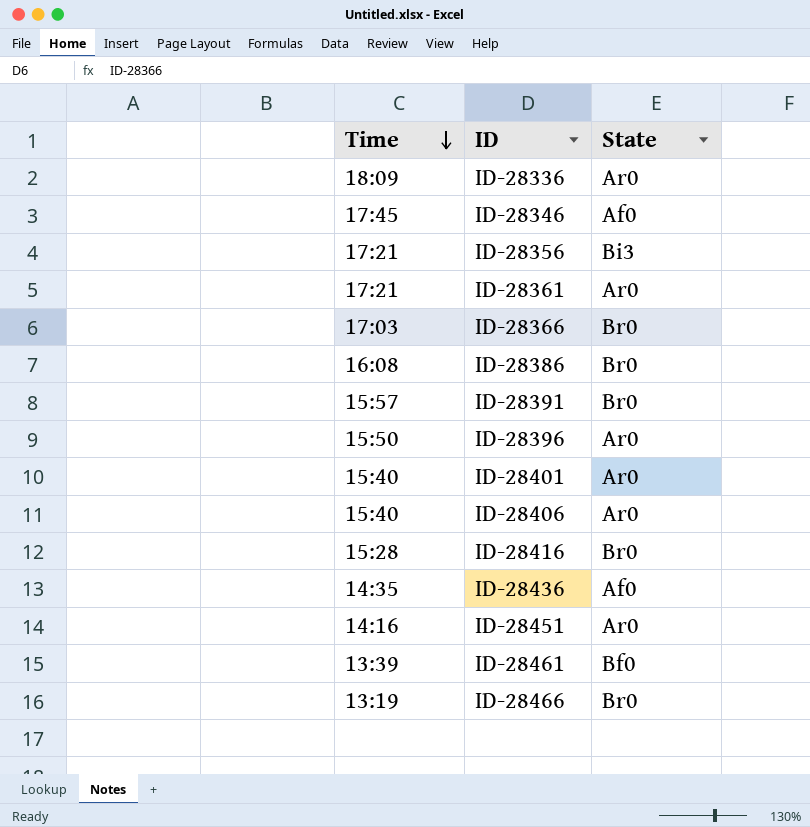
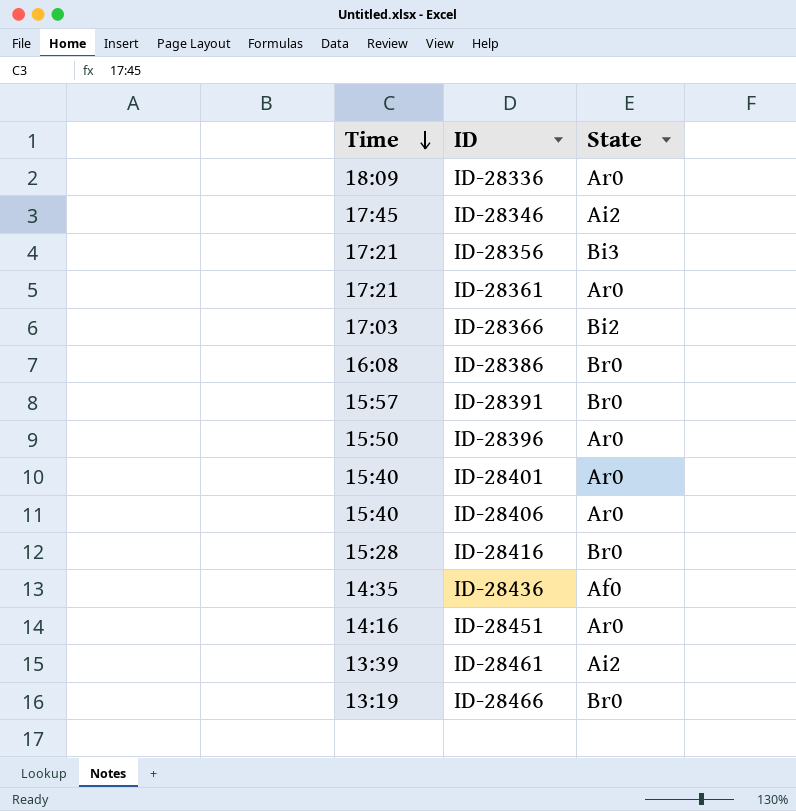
ID-28346 | State: Af0 -> Ai2
ID-28366 | State: Br0 -> Bi2
ID-28461 | State: Bf0 -> Ai2

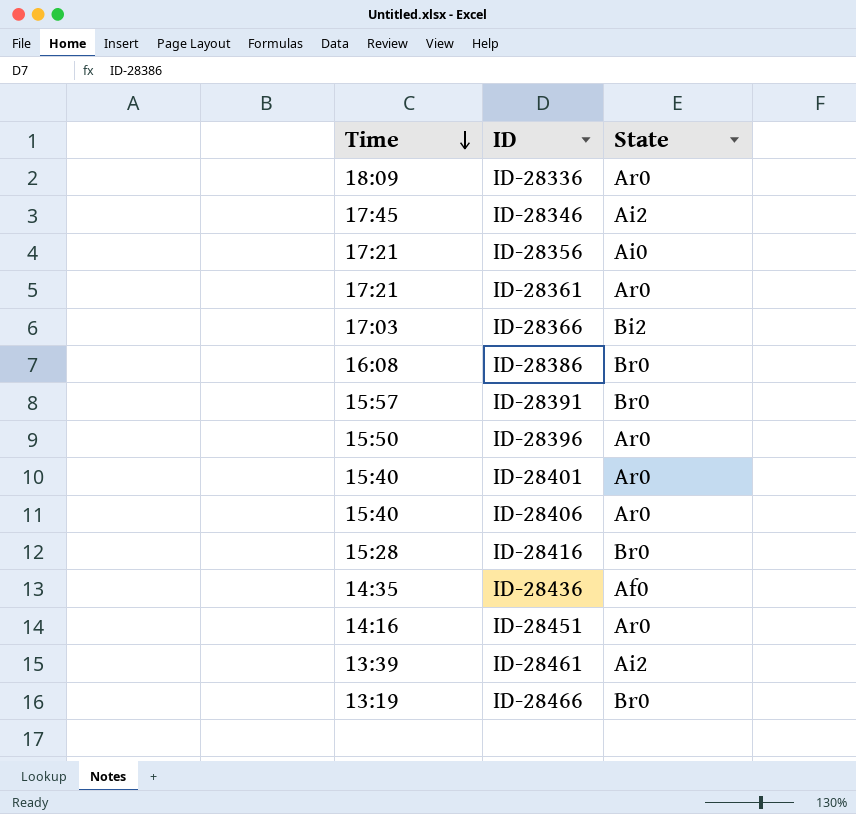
ID-28356 | State: Bi3 -> Ai0

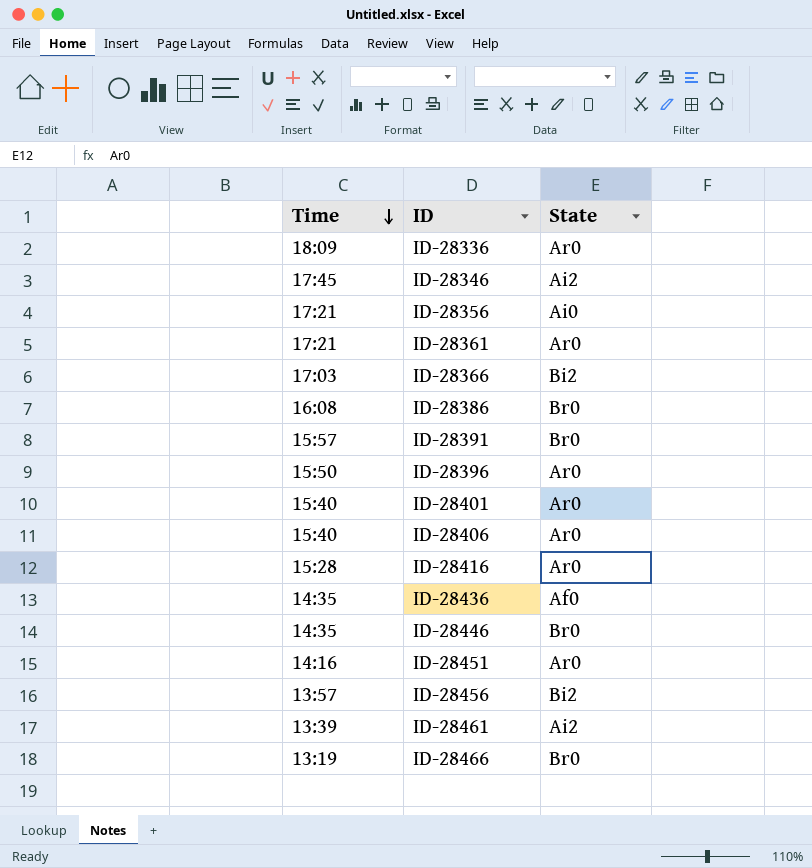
ID-28416 | State: Br0 -> Ar0
row ID-28446: none -> 14:35 | Br0
row ID-28456: none -> 13:57 | Bi2

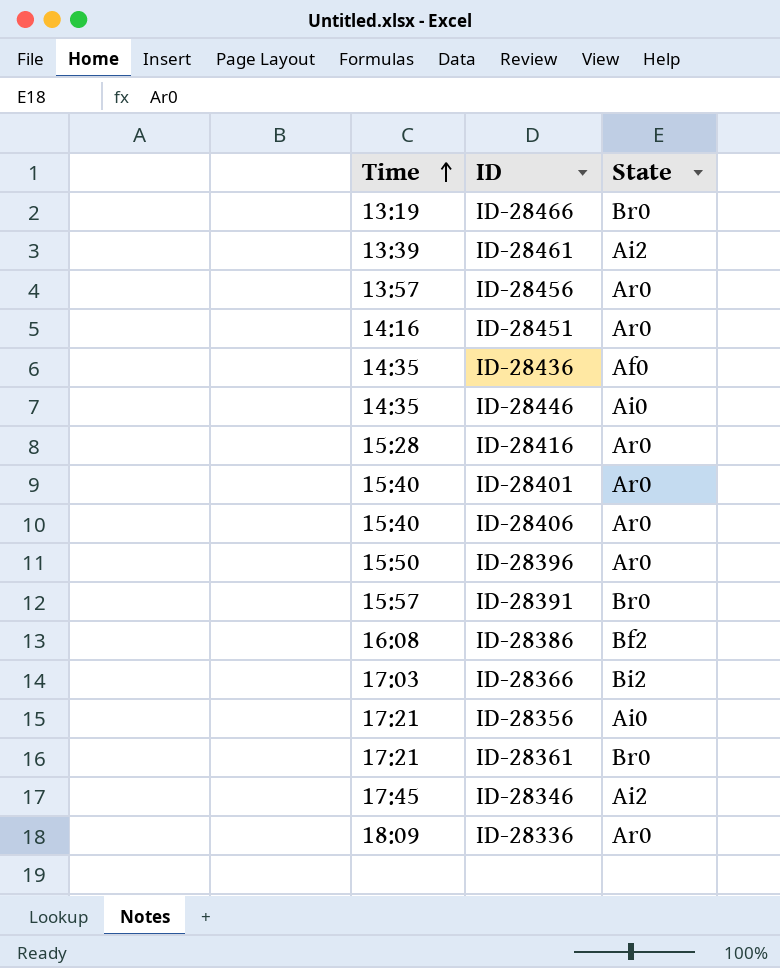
row order: Time descending -> Time ascending
ID-28456 | State: Bi2 -> Ar0
ID-28446 | State: Br0 -> Ai0
ID-28386 | State: Br0 -> Bf2
ID-28361 | State: Ar0 -> Br0

